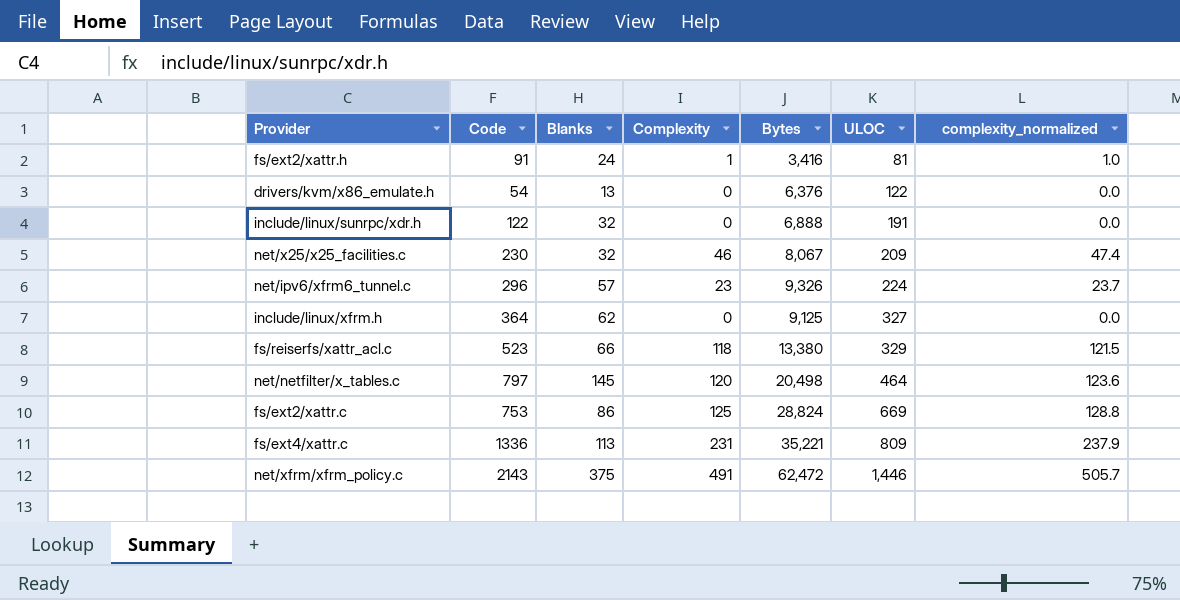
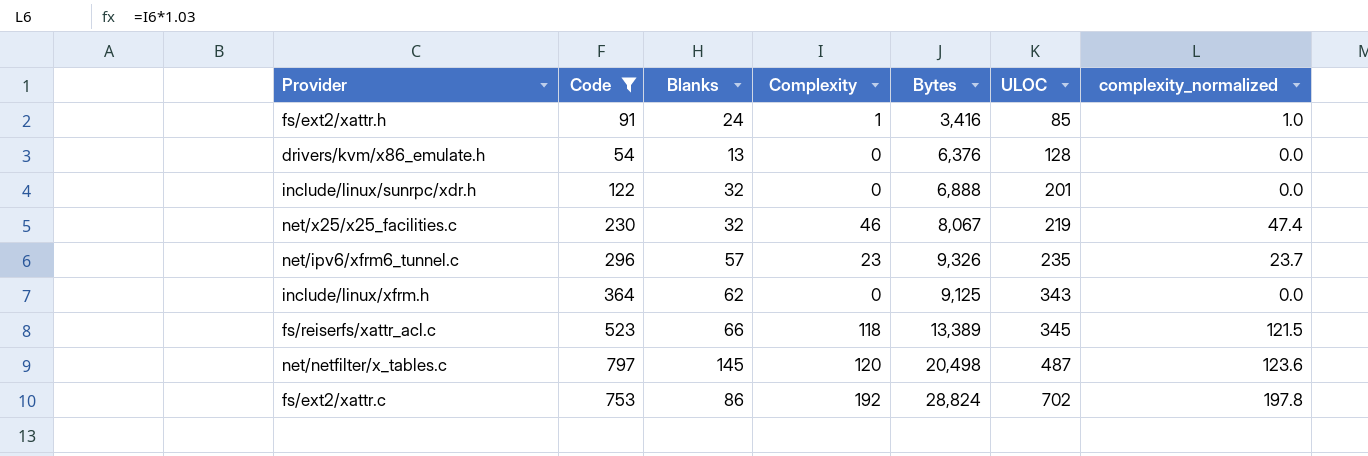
filter: none -> Code <= 797
fs/ext2/xattr.h | ULOC: 81 -> 85
drivers/kvm/x86_emulate.h | ULOC: 122 -> 128
include/linux/sunrpc/xdr.h | ULOC: 191 -> 201
net/x25/x25_facilities.c | ULOC: 209 -> 219
net/ipv6/xfrm6_tunnel.c | ULOC: 224 -> 235
include/linux/xfrm.h | ULOC: 327 -> 343
fs/reiserfs/xattr_acl.c | Bytes: 13,380 -> 13,389
fs/reiserfs/xattr_acl.c | ULOC: 329 -> 345
net/netfilter/x_tables.c | ULOC: 464 -> 487
fs/ext2/xattr.c | Complexity: 125 -> 192
fs/ext2/xattr.c | ULOC: 669 -> 702
fs/ext2/xattr.c | complexity_normalized: 128.8 -> 197.8

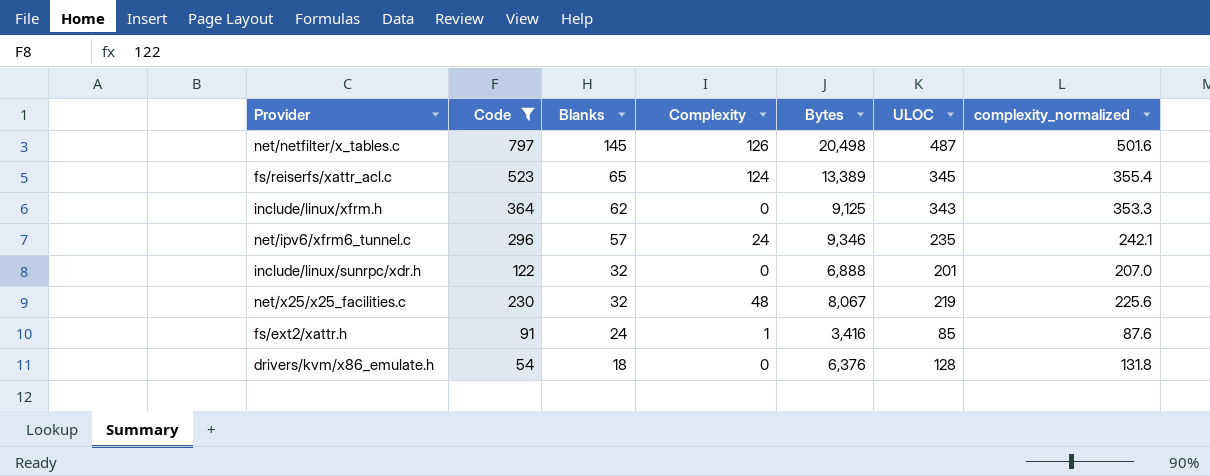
row order: ULOC ascending -> Blanks descending
column complexity_normalized | formula: [Complexity] * 1.03 -> [ULOC] * 1.03
row fs/ext2/xattr.c: 753 | 86 | 192 | 28,824 | 702 | 197.8 -> none
net/netfilter/x_tables.c | Complexity: 120 -> 126
fs/reiserfs/xattr_acl.c | Blanks: 66 -> 65
fs/reiserfs/xattr_acl.c | Complexity: 118 -> 124
net/ipv6/xfrm6_tunnel.c | Complexity: 23 -> 24
net/ipv6/xfrm6_tunnel.c | Bytes: 9,326 -> 9,346
net/x25/x25_facilities.c | Complexity: 46 -> 48
drivers/kvm/x86_emulate.h | Blanks: 13 -> 18

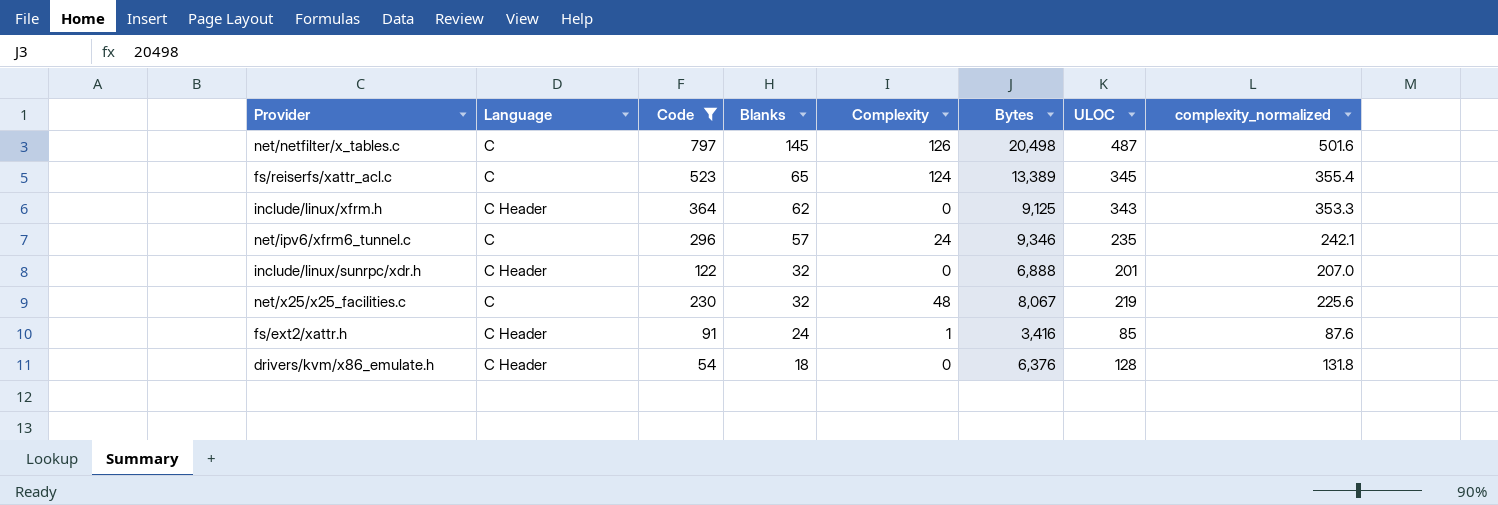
column Language | position: none -> 2

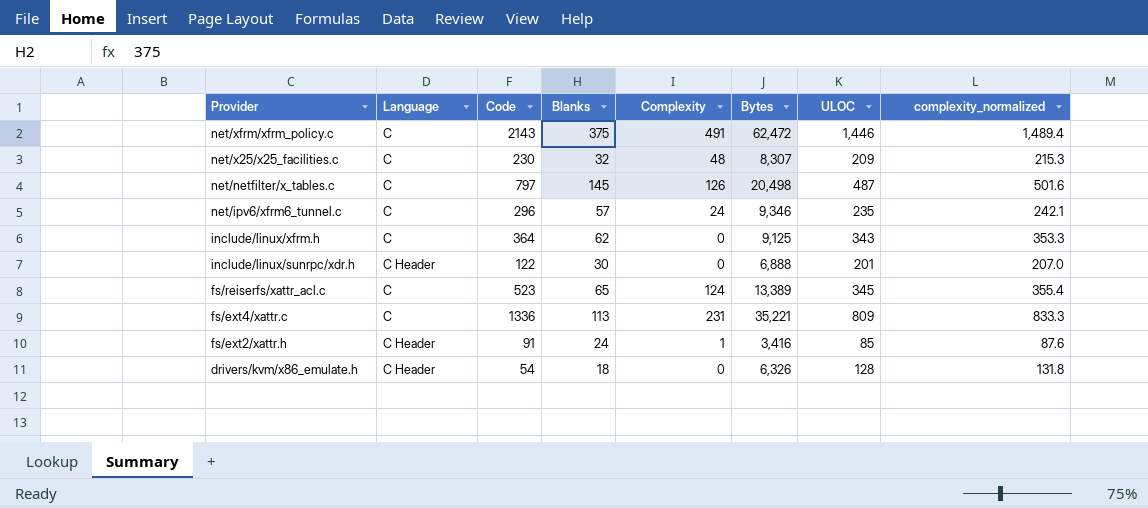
filter: Code <= 797 -> none
row order: Blanks descending -> Provider descending
net/x25/x25_facilities.c | Bytes: 8,067 -> 8,307
net/x25/x25_facilities.c | ULOC: 219 -> 209
net/x25/x25_facilities.c | complexity_normalized: 225.6 -> 215.3
include/linux/xfrm.h | Language: C Header -> C
include/linux/sunrpc/xdr.h | Blanks: 32 -> 30
drivers/kvm/x86_emulate.h | Bytes: 6,376 -> 6,326

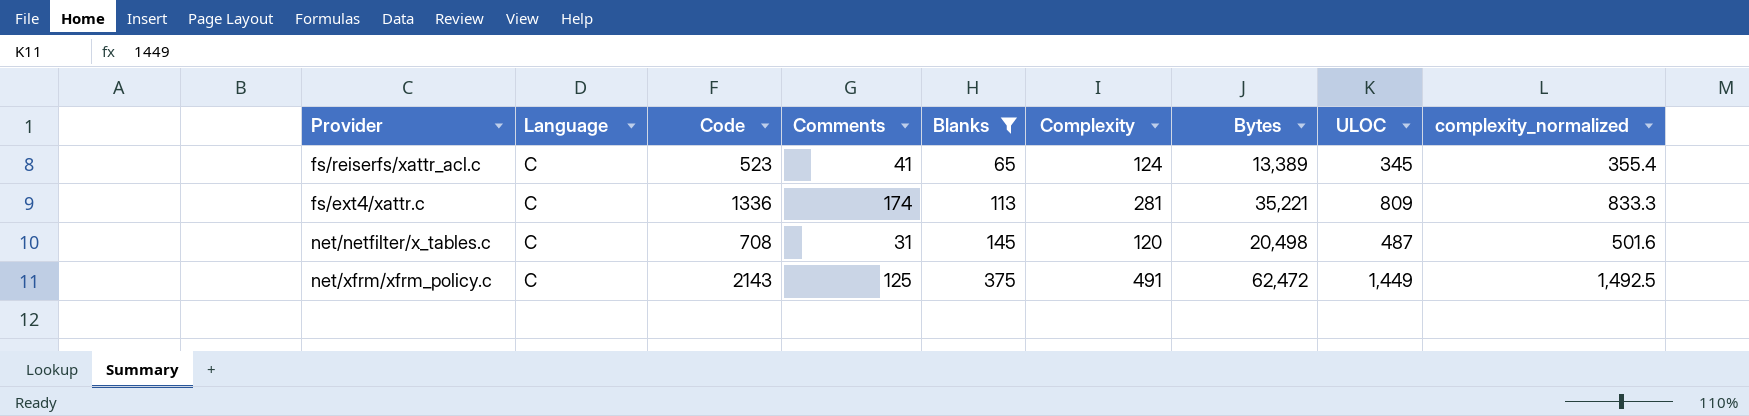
filter: none -> Blanks >= 65
row order: Provider descending -> Blanks ascending
column Comments | position: none -> 4
fs/ext4/xattr.c | Complexity: 231 -> 281
net/netfilter/x_tables.c | Code: 797 -> 708
net/netfilter/x_tables.c | Complexity: 126 -> 120
net/xfrm/xfrm_policy.c | ULOC: 1,446 -> 1,449
net/xfrm/xfrm_policy.c | complexity_normalized: 1,489.4 -> 1,492.5

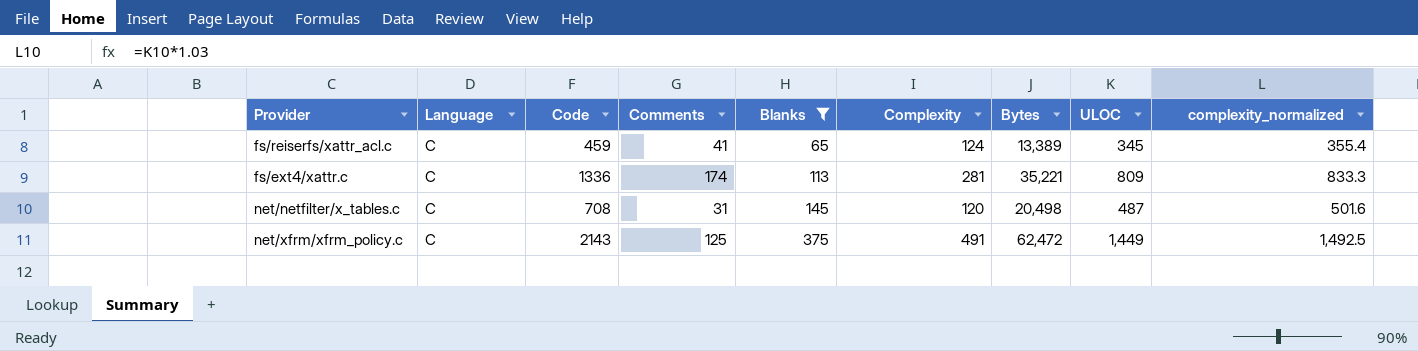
fs/reiserfs/xattr_acl.c | Code: 523 -> 459

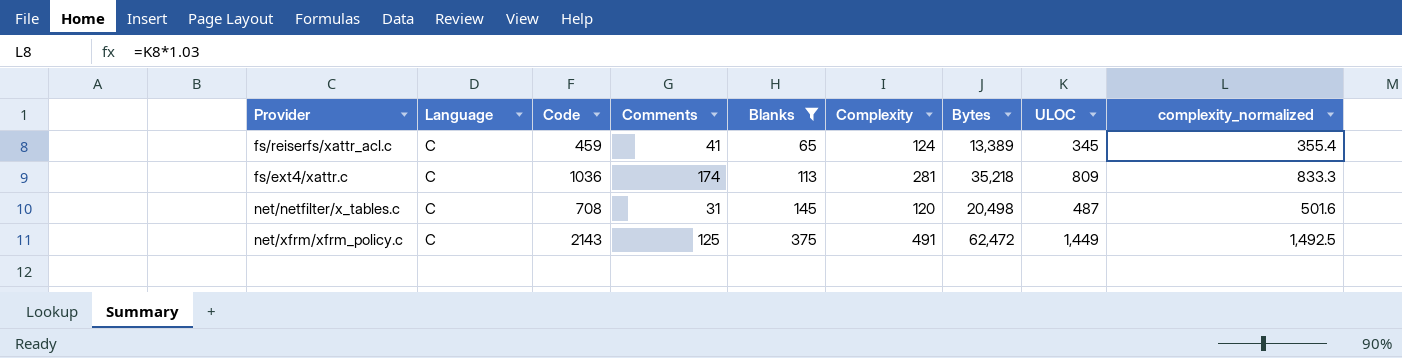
fs/ext4/xattr.c | Code: 1336 -> 1036
fs/ext4/xattr.c | Bytes: 35,221 -> 35,218

